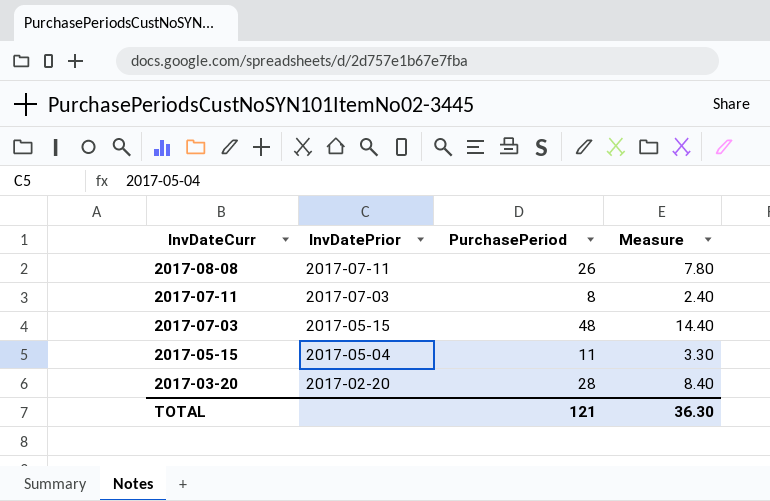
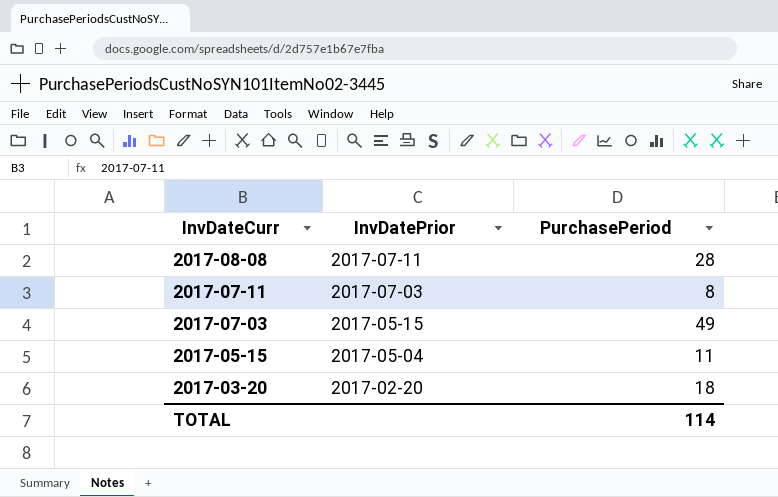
column Measure | formula: [PurchasePeriod] * 0.3 -> none
2017-08-08 | PurchasePeriod: 26 -> 28
2017-07-03 | PurchasePeriod: 48 -> 49
2017-03-20 | PurchasePeriod: 28 -> 18
TOTAL | PurchasePeriod: 121 -> 114

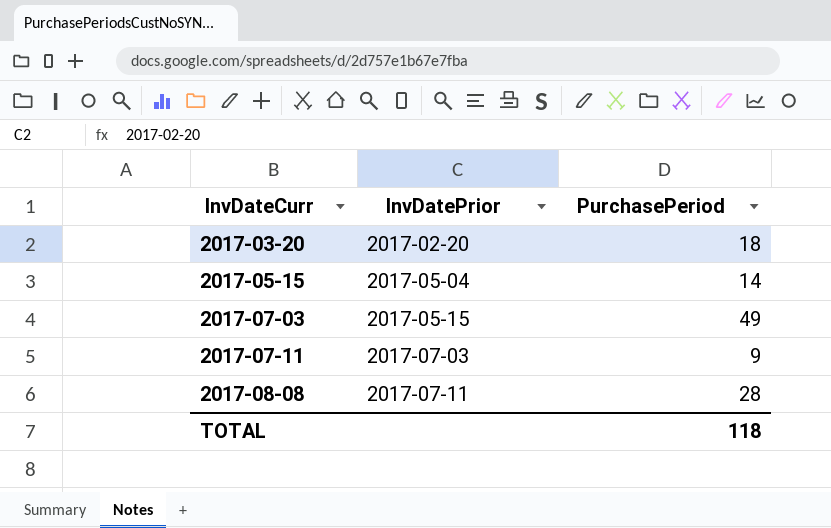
row order: InvDateCurr descending -> InvDateCurr ascending
2017-05-15 | PurchasePeriod: 11 -> 14
2017-07-11 | PurchasePeriod: 8 -> 9
TOTAL | PurchasePeriod: 114 -> 118

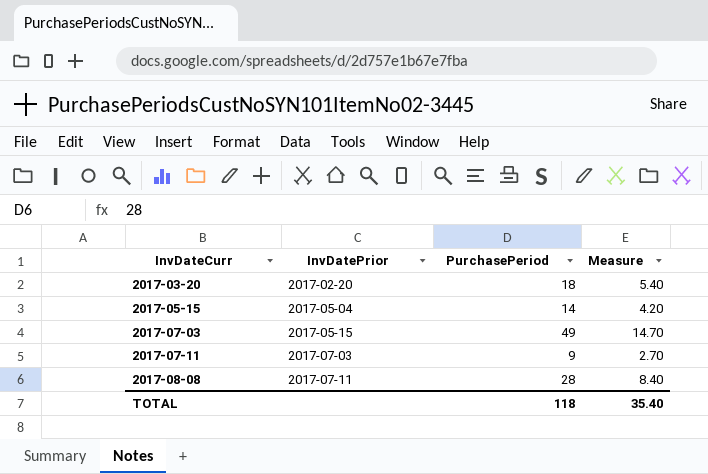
column Measure | formula: none -> [PurchasePeriod] * 0.3

